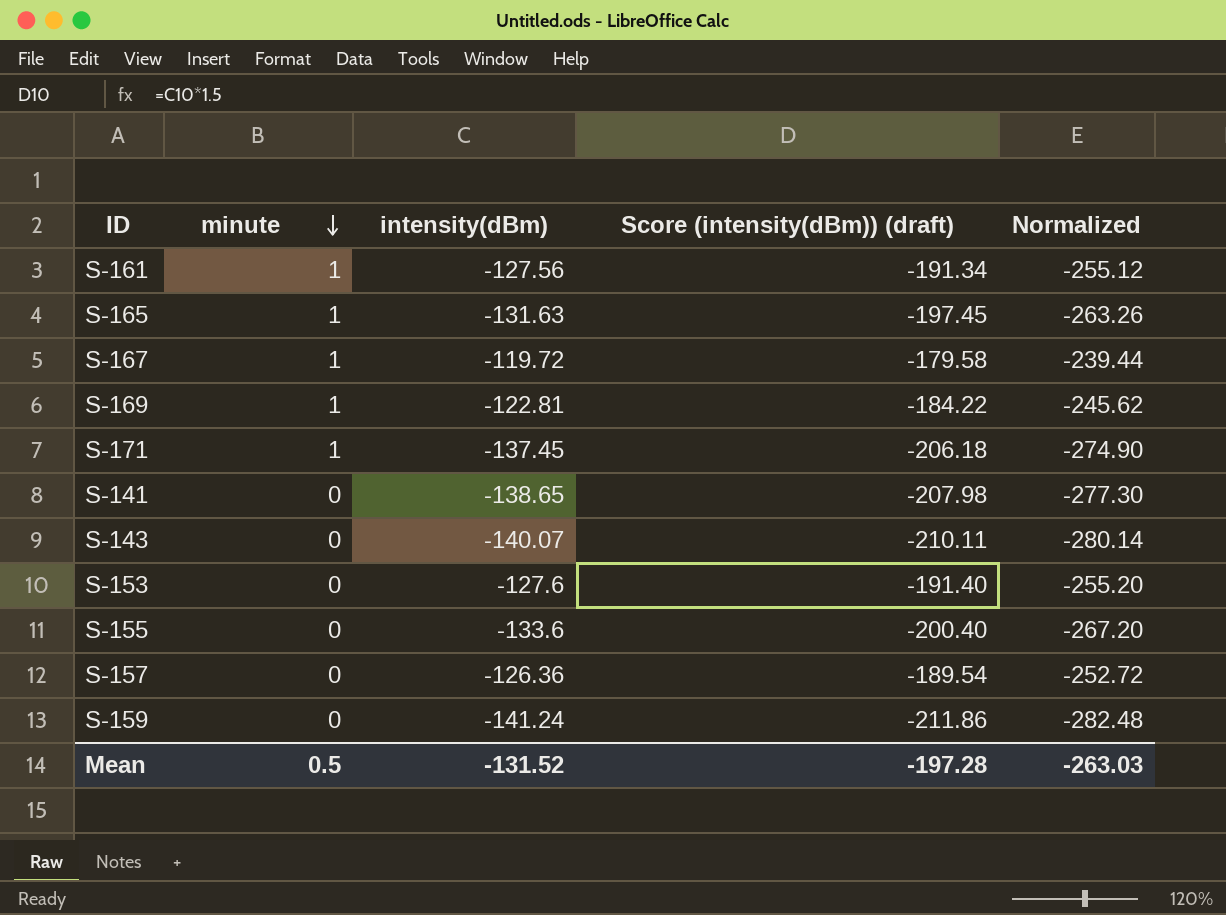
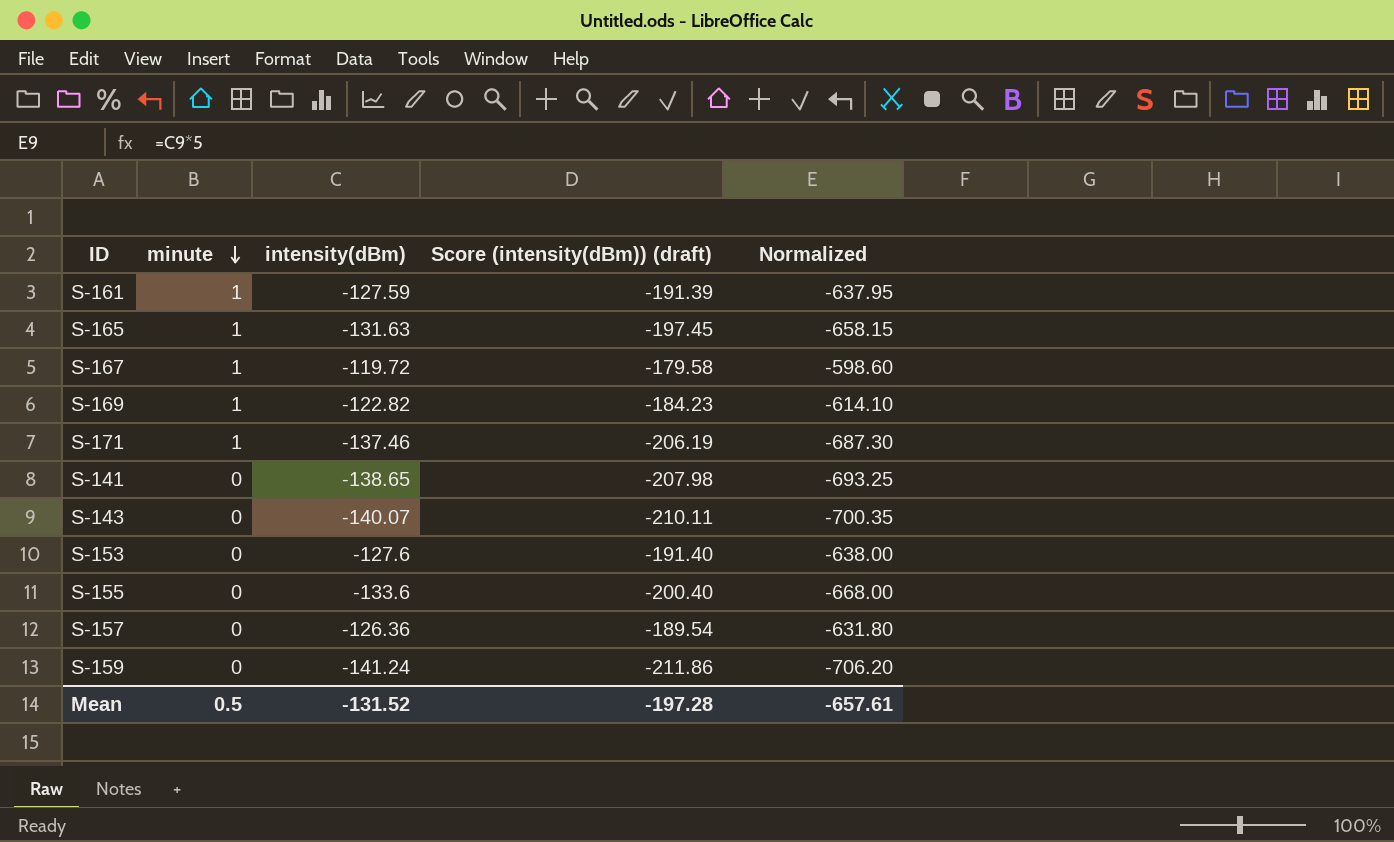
column Normalized | formula: [intensity(dBm)] * 2 -> [intensity(dBm)] * 5
S-161 | intensity(dBm): -127.56 -> -127.59
S-161 | Score (intensity(dBm)) (draft): -191.34 -> -191.39
S-169 | intensity(dBm): -122.81 -> -122.82
S-169 | Score (intensity(dBm)) (draft): -184.22 -> -184.23
S-171 | intensity(dBm): -137.45 -> -137.46
S-171 | Score (intensity(dBm)) (draft): -206.18 -> -206.19
Mean | Normalized: -263.03 -> -657.61

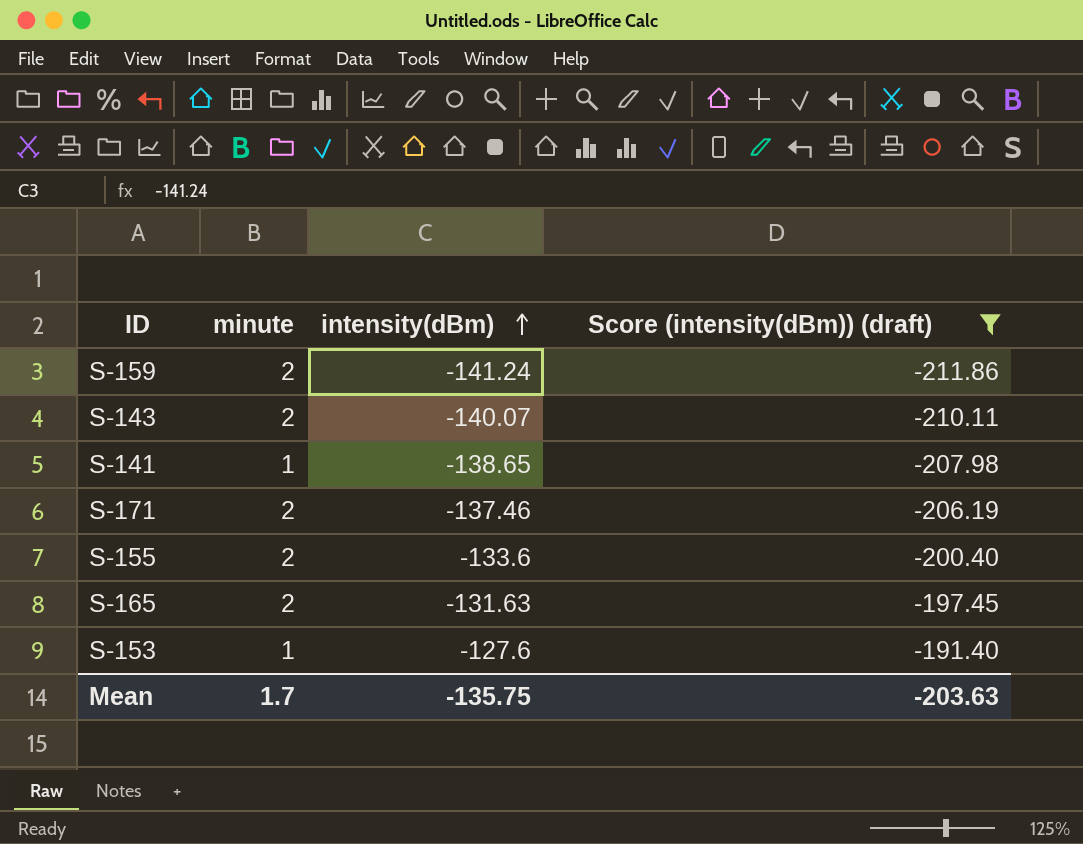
filter: none -> Score (intensity(dBm)) (draft) <= -191.40
row order: minute descending -> intensity(dBm) ascending
column Normalized | formula: [intensity(dBm)] * 5 -> none
S-159 | minute: 0 -> 2
S-143 | minute: 0 -> 2
S-141 | minute: 0 -> 1
S-171 | minute: 1 -> 2
S-155 | minute: 0 -> 2
S-165 | minute: 1 -> 2
S-153 | minute: 0 -> 1
Mean | minute: 0.5 -> 1.7
Mean | intensity(dBm): -131.52 -> -135.75
Mean | Score (intensity(dBm)) (draft): -197.28 -> -203.63

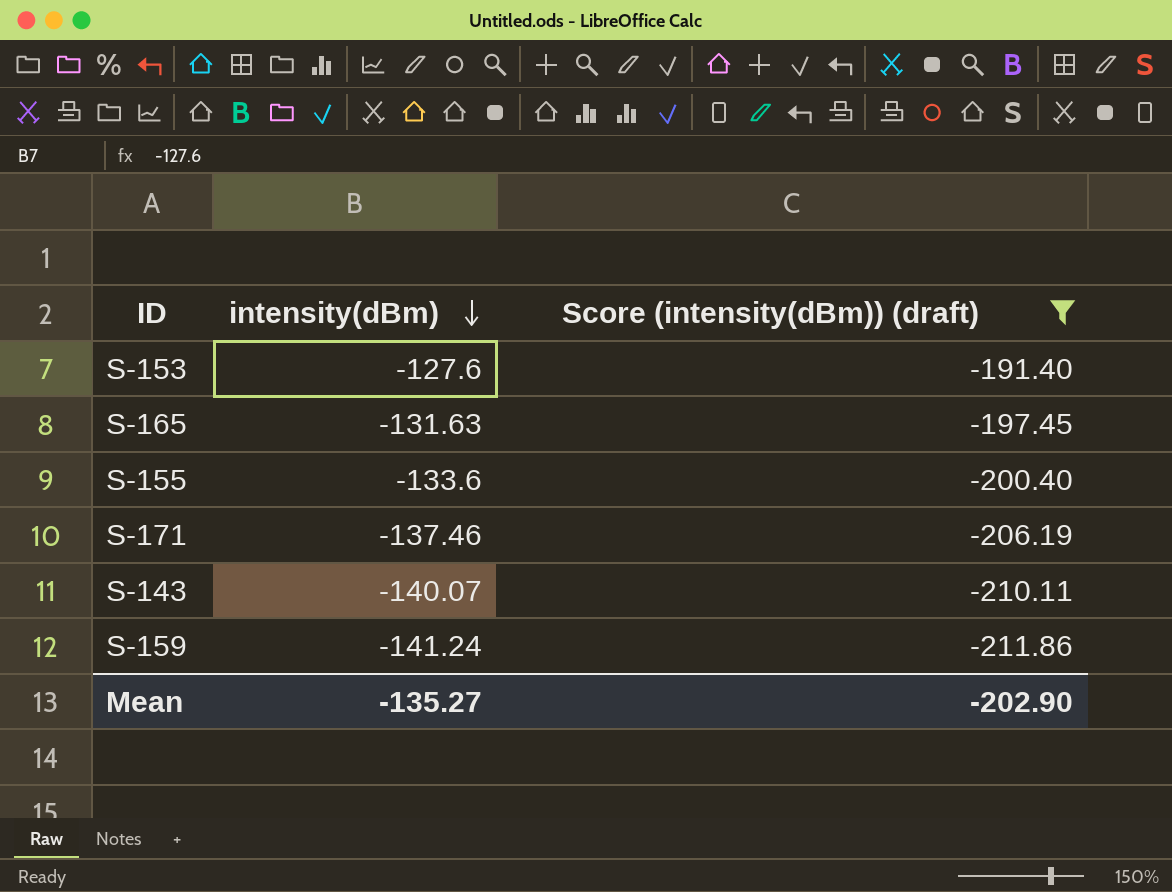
row order: intensity(dBm) ascending -> intensity(dBm) descending
column minute | position: 2 -> none
row S-141: 1 | -138.65 | -207.98 -> none
Mean | intensity(dBm): -135.75 -> -135.27
Mean | Score (intensity(dBm)) (draft): -203.63 -> -202.90

